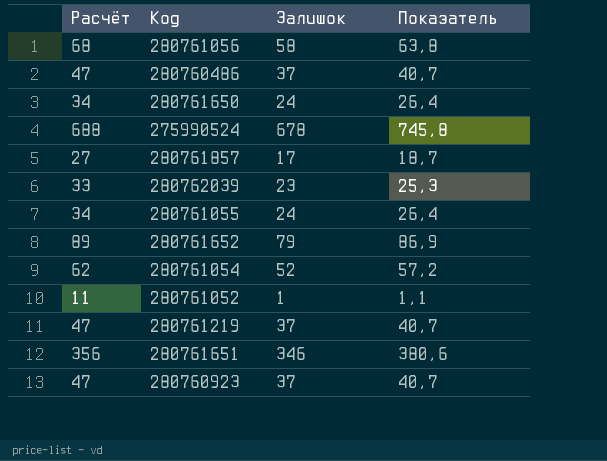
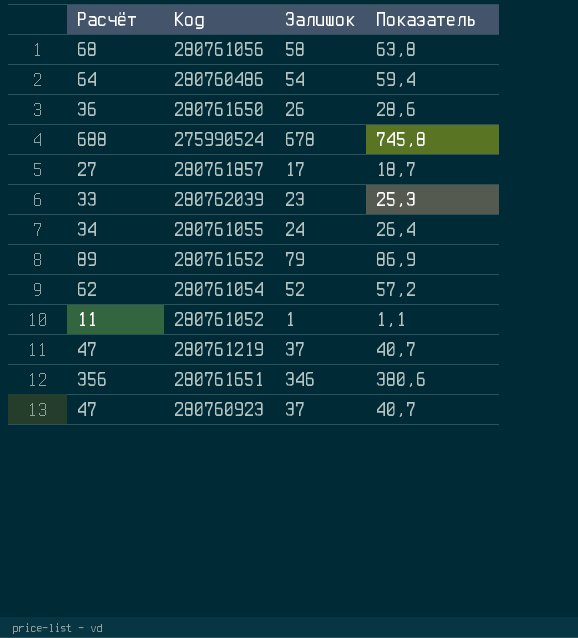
280760486 | Расчёт: 47 -> 64
280760486 | Залишок: 37 -> 54
280760486 | Показатель: 40,7 -> 59,4
280761650 | Расчёт: 34 -> 36
280761650 | Залишок: 24 -> 26
280761650 | Показатель: 26,4 -> 28,6

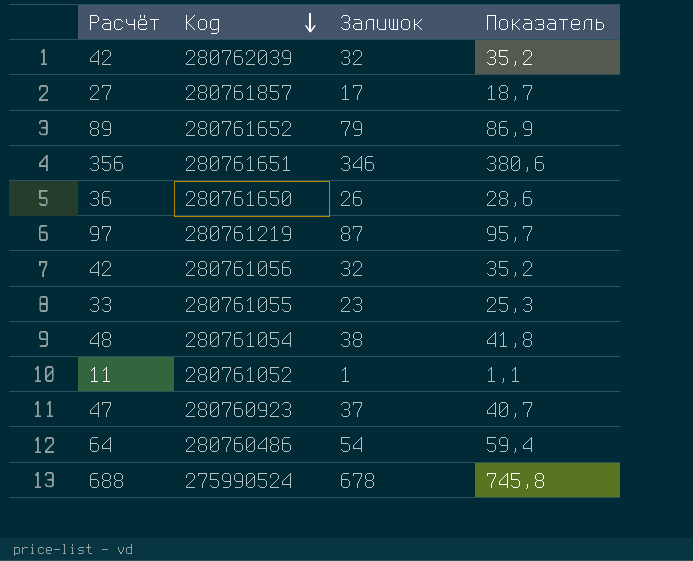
row order: none -> Код descending
280762039 | Расчёт: 33 -> 42
280762039 | Залишок: 23 -> 32
280762039 | Показатель: 25,3 -> 35,2
280761219 | Расчёт: 47 -> 97
280761219 | Залишок: 37 -> 87
280761219 | Показатель: 40,7 -> 95,7
280761056 | Расчёт: 68 -> 42
280761056 | Залишок: 58 -> 32
280761056 | Показатель: 63,8 -> 35,2
280761055 | Расчёт: 34 -> 33
280761055 | Залишок: 24 -> 23
280761055 | Показатель: 26,4 -> 25,3
280761054 | Расчёт: 62 -> 48
280761054 | Залишок: 52 -> 38
280761054 | Показатель: 57,2 -> 41,8

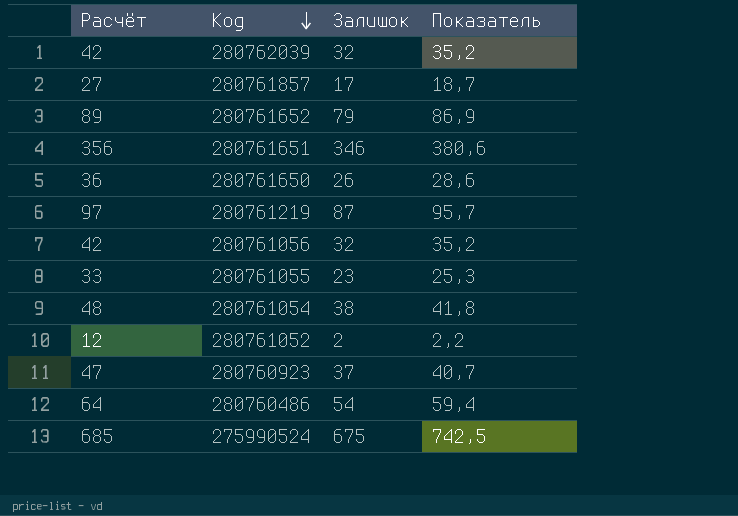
280761052 | Расчёт: 11 -> 12
280761052 | Залишок: 1 -> 2
280761052 | Показатель: 1,1 -> 2,2
275990524 | Расчёт: 688 -> 685
275990524 | Залишок: 678 -> 675
275990524 | Показатель: 745,8 -> 742,5

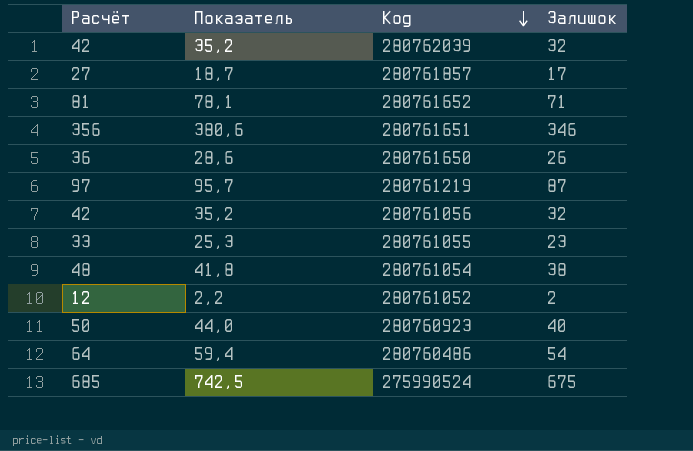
column Показатель | position: 4 -> 2
280761652 | Расчёт: 89 -> 81
280761652 | Показатель: 86,9 -> 78,1
280761652 | Залишок: 79 -> 71
280760923 | Расчёт: 47 -> 50
280760923 | Показатель: 40,7 -> 44,0
280760923 | Залишок: 37 -> 40

